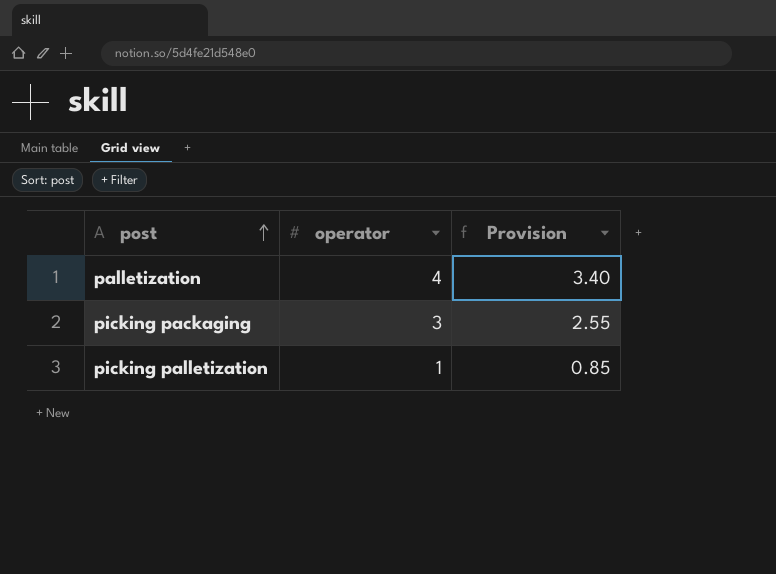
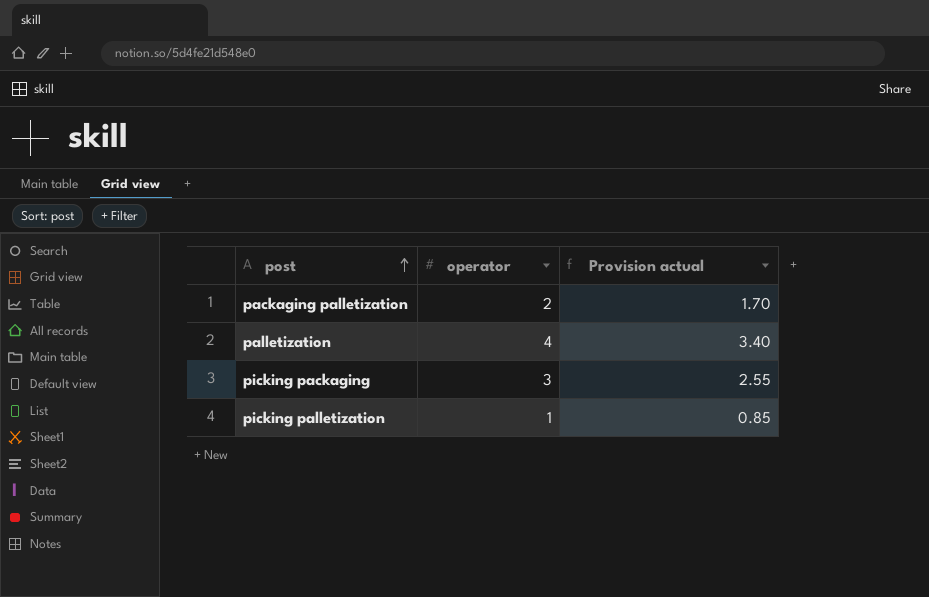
column name: Provision -> Provision actual
row packaging palletization: none -> 2 | 1.70

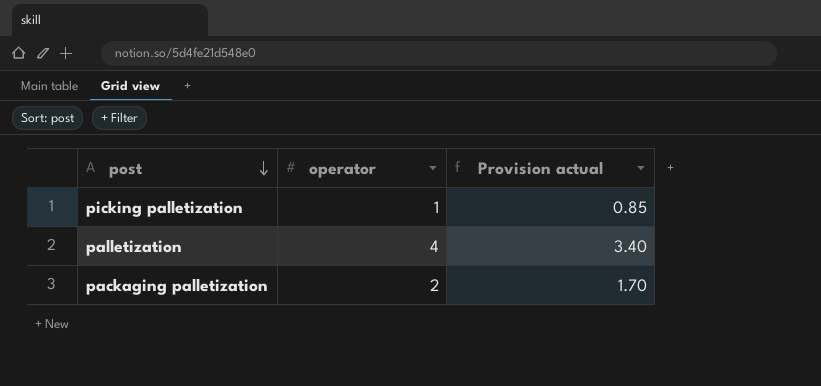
row order: post ascending -> post descending
row picking packaging: 3 | 2.55 -> none

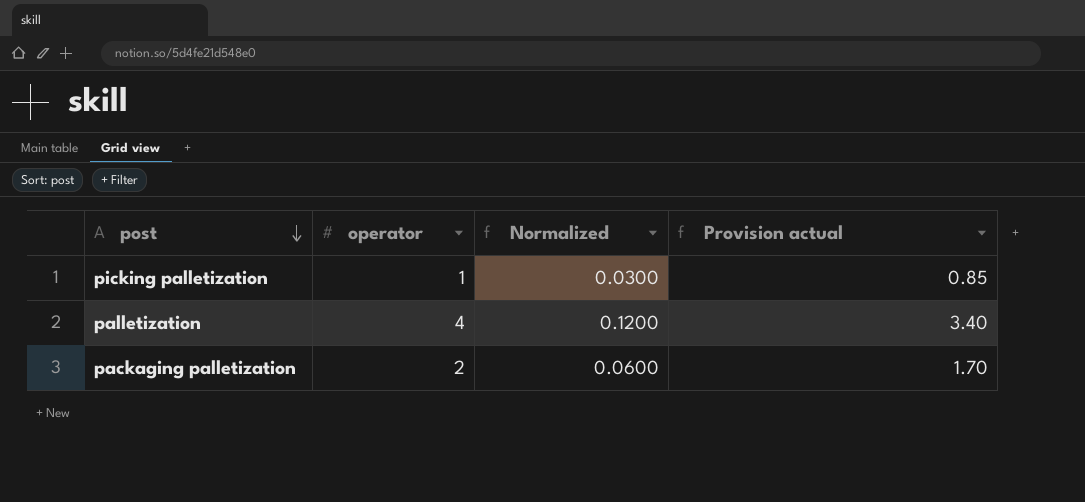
column Normalized | formula: none -> [operator] * 0.03

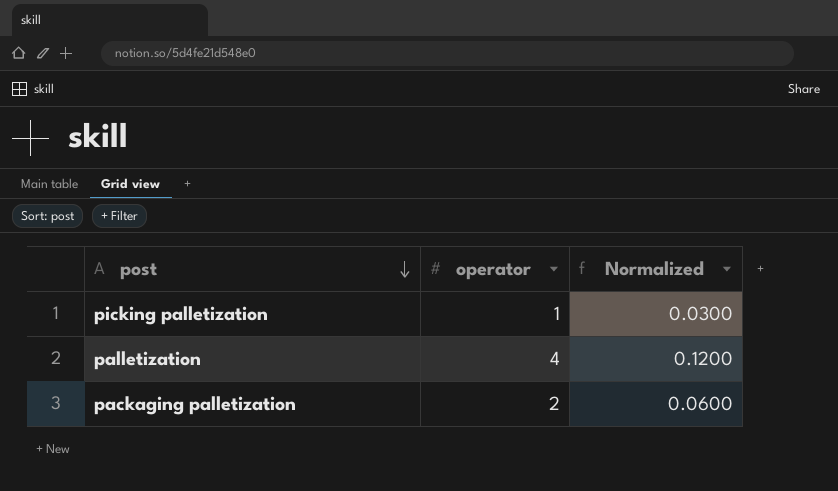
column Provision actual | formula: [operator] * 0.85 -> none

